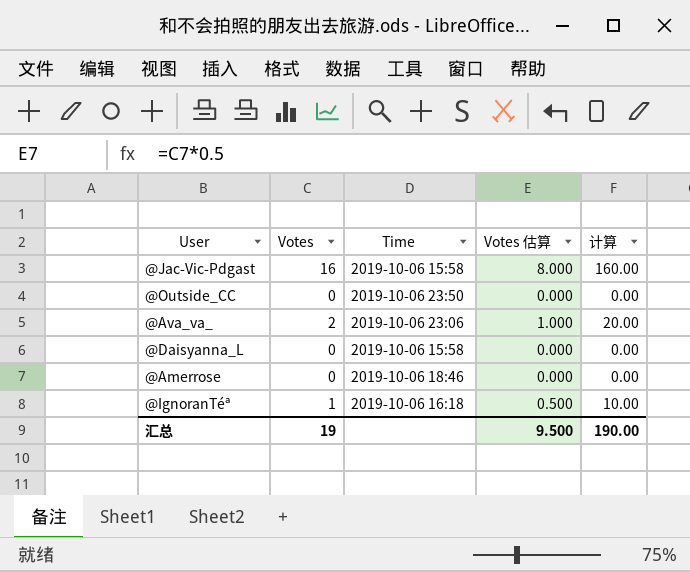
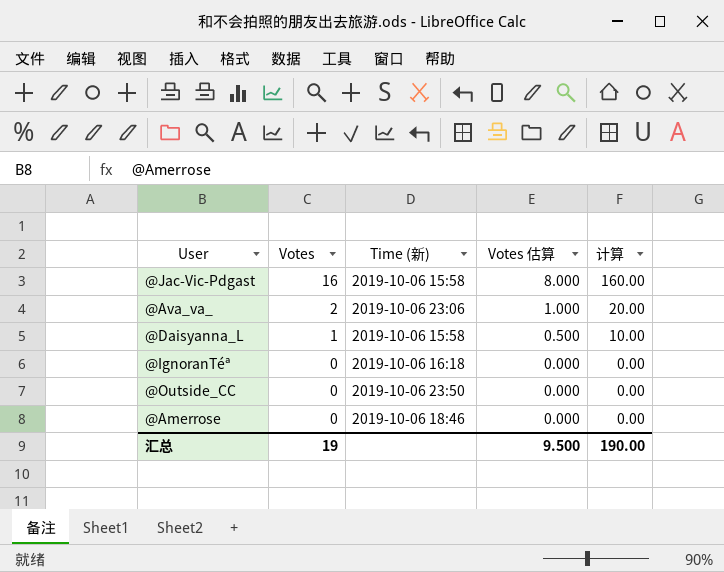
row order: none -> Votes descending
column name: Time -> Time (新)
@Daisyanna_L | Votes: 0 -> 1
@Daisyanna_L | Votes 估算: 0.000 -> 0.500
@Daisyanna_L | 计算: 0.00 -> 10.00
@IgnoranTéª | Votes: 1 -> 0
@IgnoranTéª | Votes 估算: 0.500 -> 0.000
@IgnoranTéª | 计算: 10.00 -> 0.00

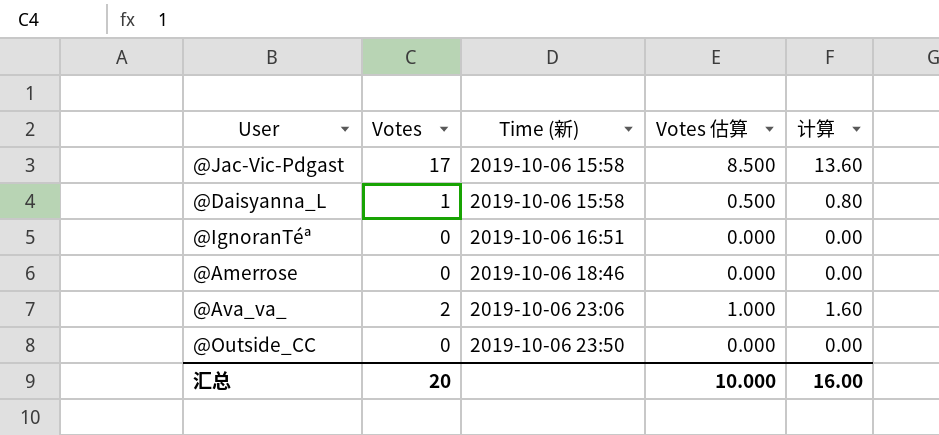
row order: Votes descending -> Time (新) ascending
column 计算 | formula: [Votes] * 10 -> [Votes] * 0.8
@Jac-Vic-Pdgast | Votes: 16 -> 17
@Jac-Vic-Pdgast | Votes 估算: 8.000 -> 8.500
@IgnoranTéª | Time (新): 2019-10-06 16:18 -> 2019-10-06 16:51
汇总 | Votes: 19 -> 20
汇总 | Votes 估算: 9.500 -> 10.000
汇总 | 计算: 190.00 -> 16.00

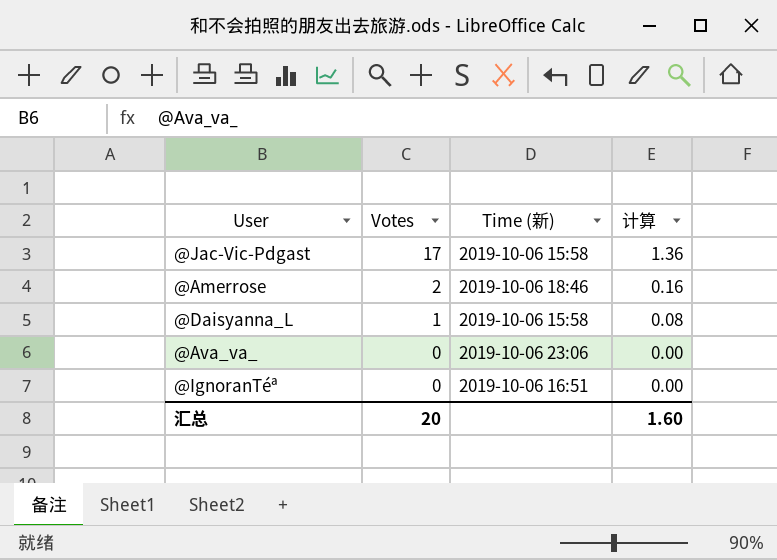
row order: Time (新) ascending -> Votes descending
column Votes 估算 | formula: [Votes] * 0.5 -> none
column 计算 | formula: [Votes] * 0.8 -> [Votes] * 0.08
row @Outside_CC: 0 | 2019-10-06 23:50 | 0.000 | 0.00 -> none
@Amerrose | Votes: 0 -> 2
@Ava_va_ | Votes: 2 -> 0
汇总 | 计算: 16.00 -> 1.60

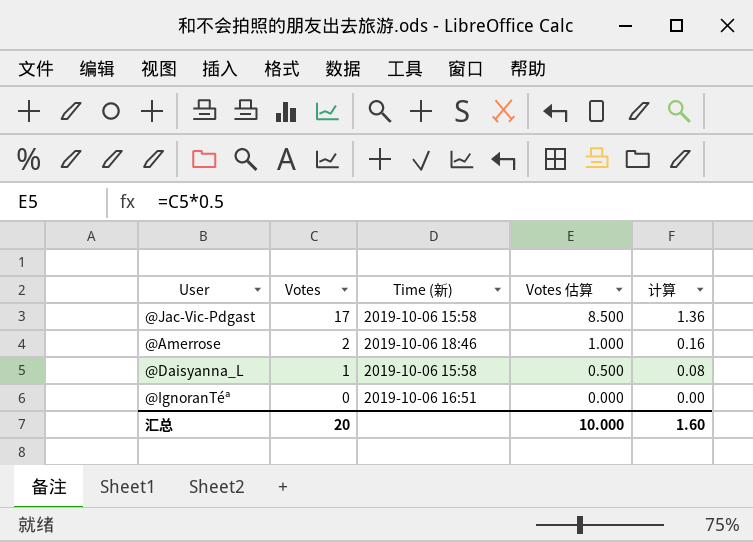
column Votes 估算 | formula: none -> [Votes] * 0.5
row @Ava_va_: 0 | 2019-10-06 23:06 | 0.00 -> none

